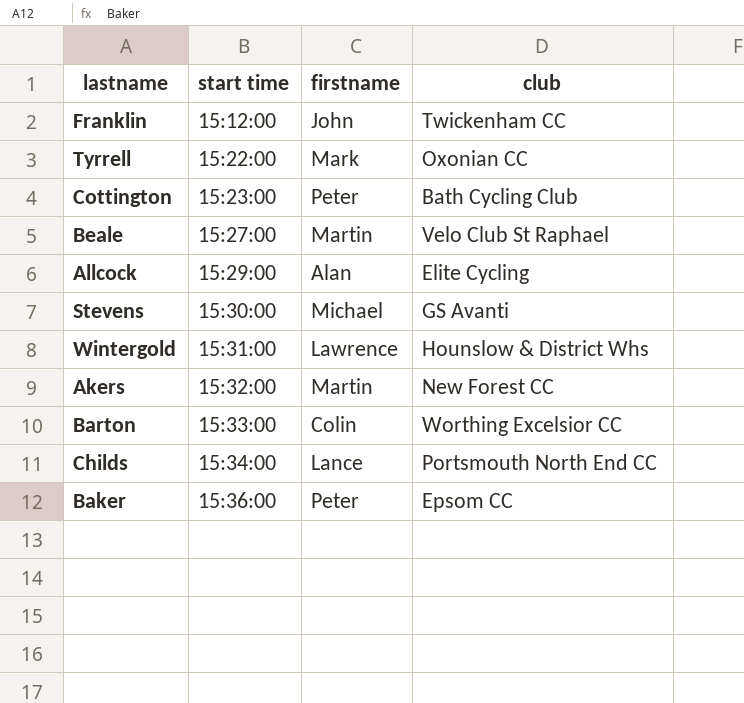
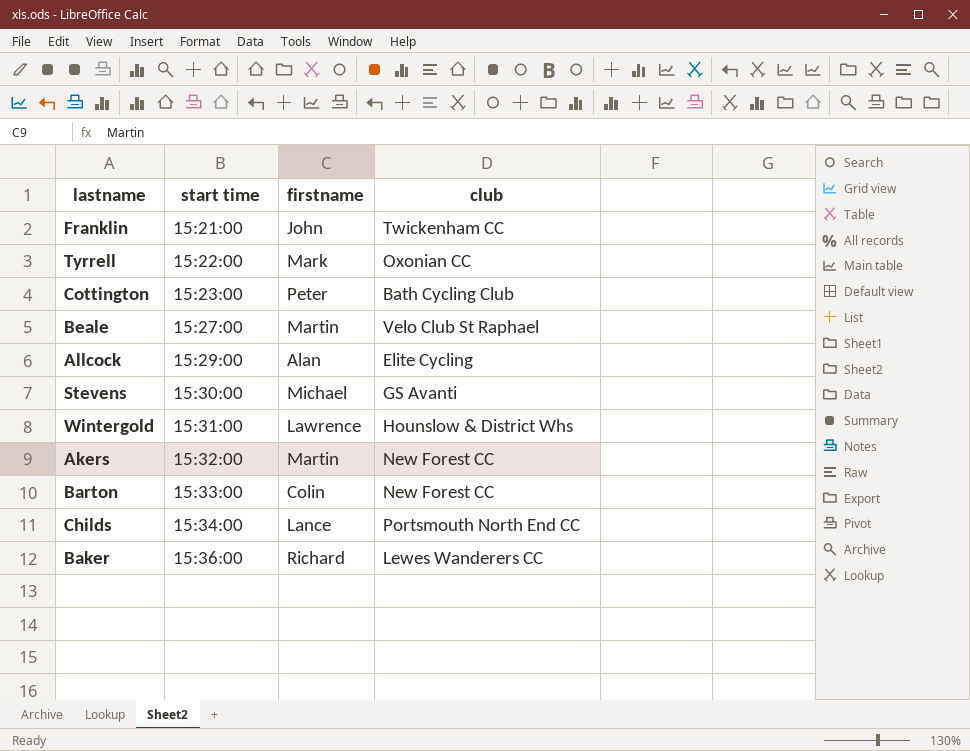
Franklin | start time: 15:12:00 -> 15:21:00
Barton | club: Worthing Excelsior CC -> New Forest CC
Baker | firstname: Peter -> Richard
Baker | club: Epsom CC -> Lewes Wanderers CC

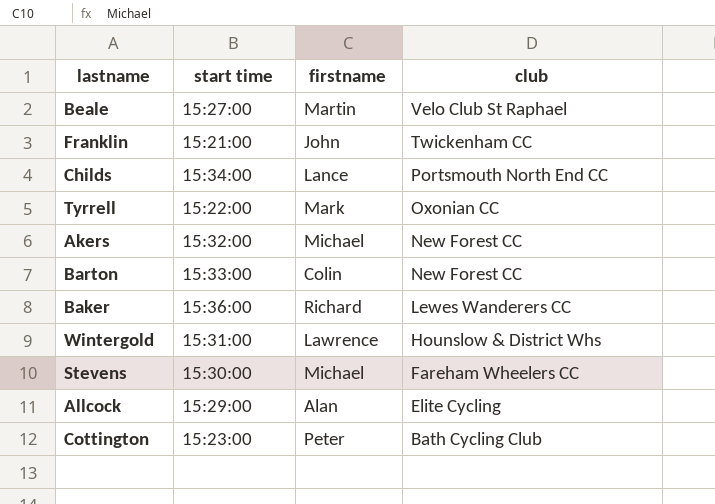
row order: start time ascending -> club descending
Akers | firstname: Martin -> Michael
Stevens | club: GS Avanti -> Fareham Wheelers CC

